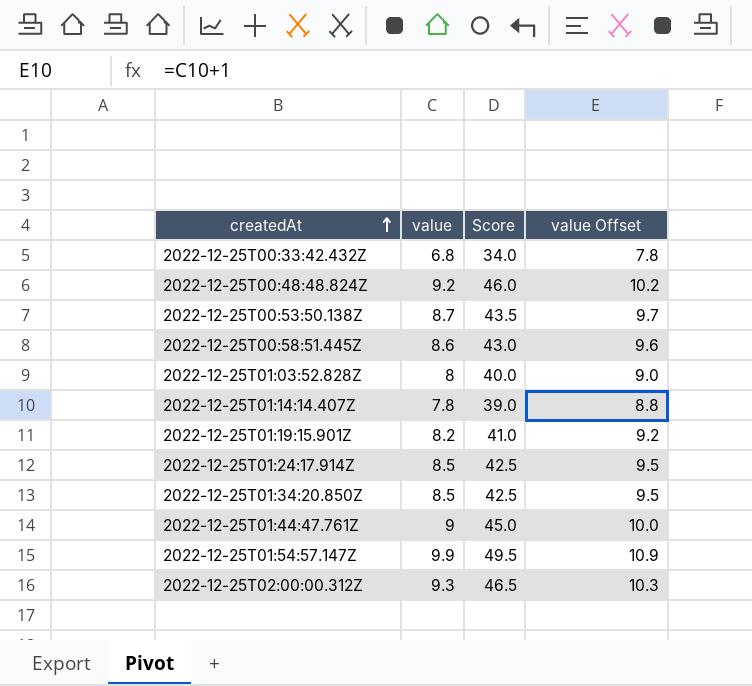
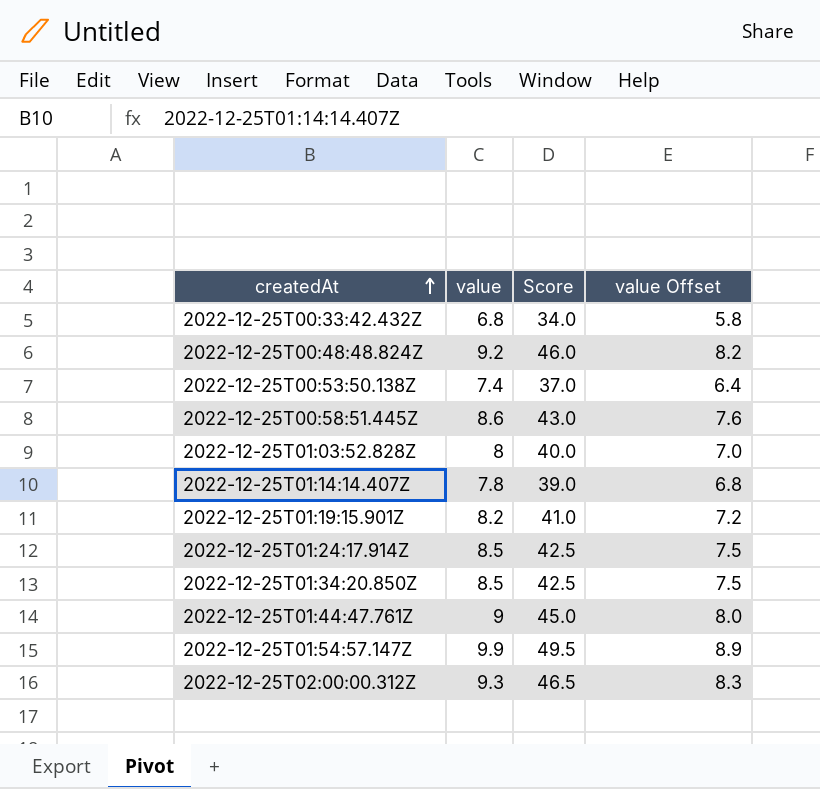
column value Offset | formula: [value] + 1 -> [value] - 1
2022-12-25T00:53:50.138Z | value: 8.7 -> 7.4
2022-12-25T00:53:50.138Z | Score: 43.5 -> 37.0

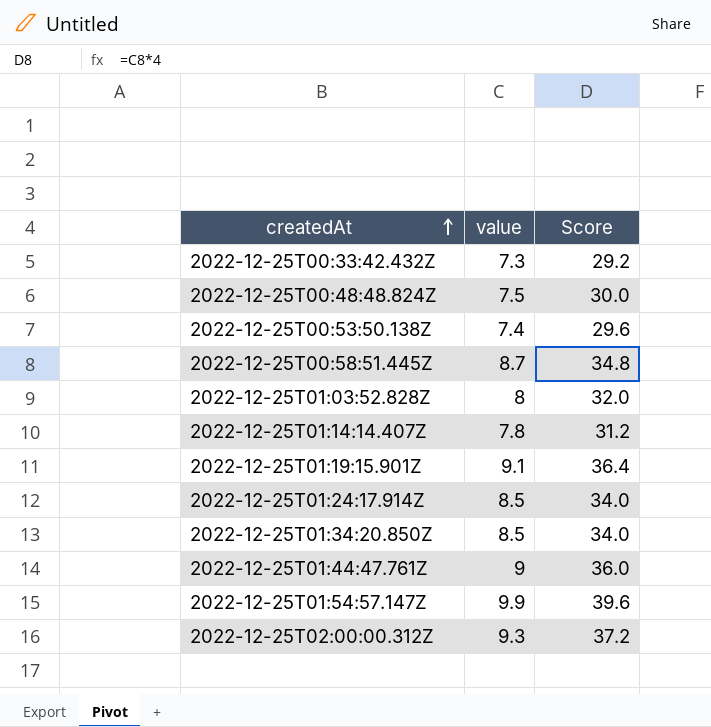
column value Offset | formula: [value] - 1 -> none
column Score | formula: [value] * 5 -> [value] * 4
2022-12-25T00:33:42.432Z | value: 6.8 -> 7.3
2022-12-25T00:48:48.824Z | value: 9.2 -> 7.5
2022-12-25T00:58:51.445Z | value: 8.6 -> 8.7
2022-12-25T01:19:15.901Z | value: 8.2 -> 9.1

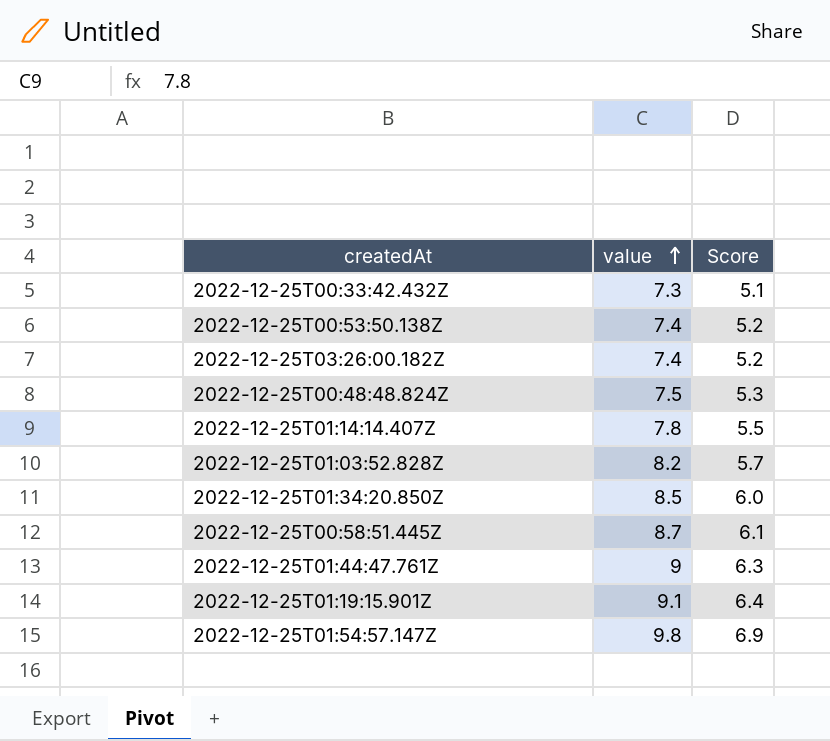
row order: createdAt ascending -> value ascending
column Score | formula: [value] * 4 -> [value] * 0.7
row 2022-12-25T01:24:17.914Z: 8.5 | 34.0 -> none
row 2022-12-25T02:00:00.312Z: 9.3 | 37.2 -> none
row 2022-12-25T03:26:00.182Z: none -> 7.4 | 5.2
2022-12-25T01:03:52.828Z | value: 8 -> 8.2
2022-12-25T01:54:57.147Z | value: 9.9 -> 9.8

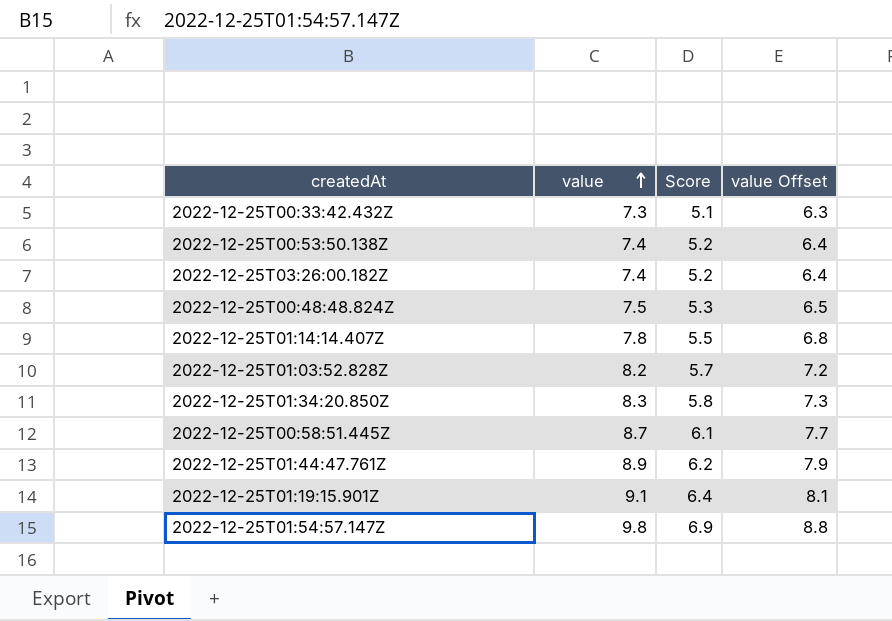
column value Offset | formula: none -> [value] - 1
2022-12-25T01:34:20.850Z | value: 8.5 -> 8.3
2022-12-25T01:34:20.850Z | Score: 6.0 -> 5.8
2022-12-25T01:44:47.761Z | value: 9 -> 8.9
2022-12-25T01:44:47.761Z | Score: 6.3 -> 6.2

